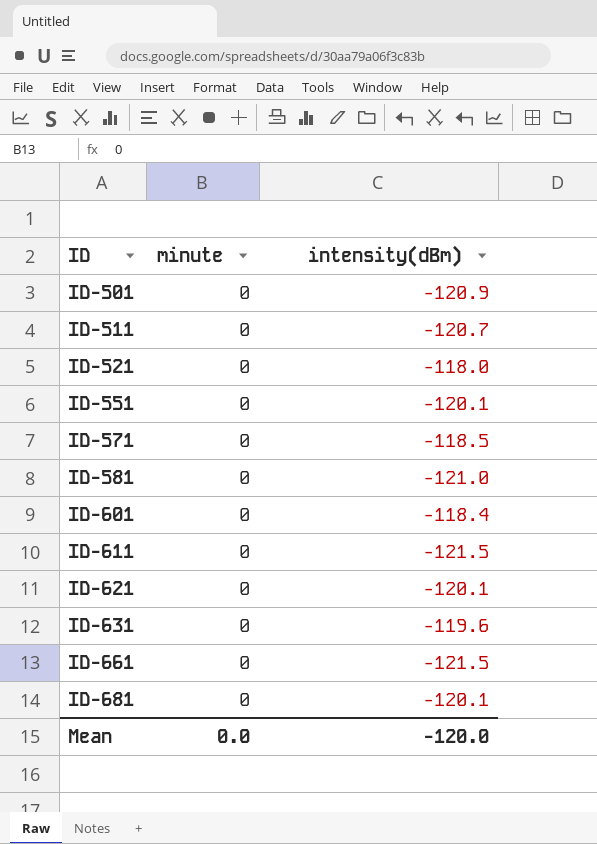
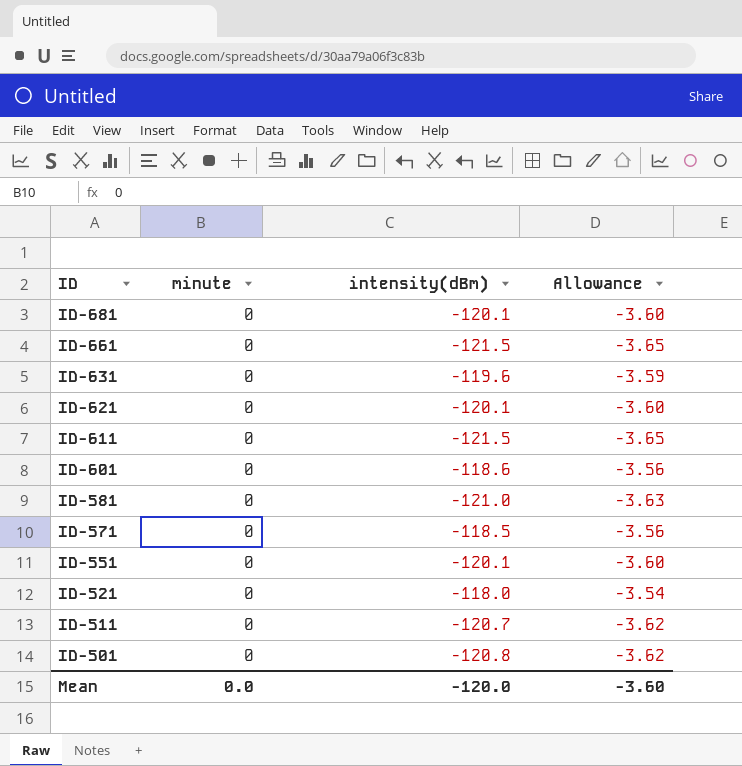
row order: ID ascending -> ID descending
column Allowance | formula: none -> [intensity(dBm)] * 0.03
ID-601 | intensity(dBm): -118.4 -> -118.6
ID-501 | intensity(dBm): -120.9 -> -120.8

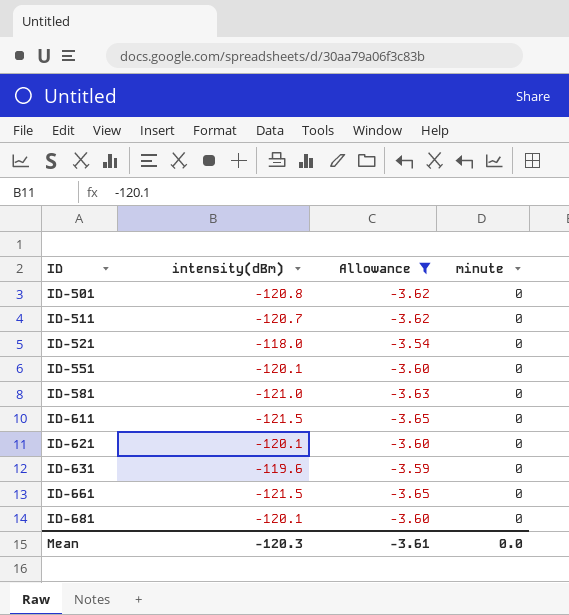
filter: none -> Allowance != -3.56
row order: ID descending -> ID ascending
column minute | position: 2 -> 4
Mean | intensity(dBm): -120.0 -> -120.3
Mean | Allowance: -3.60 -> -3.61

